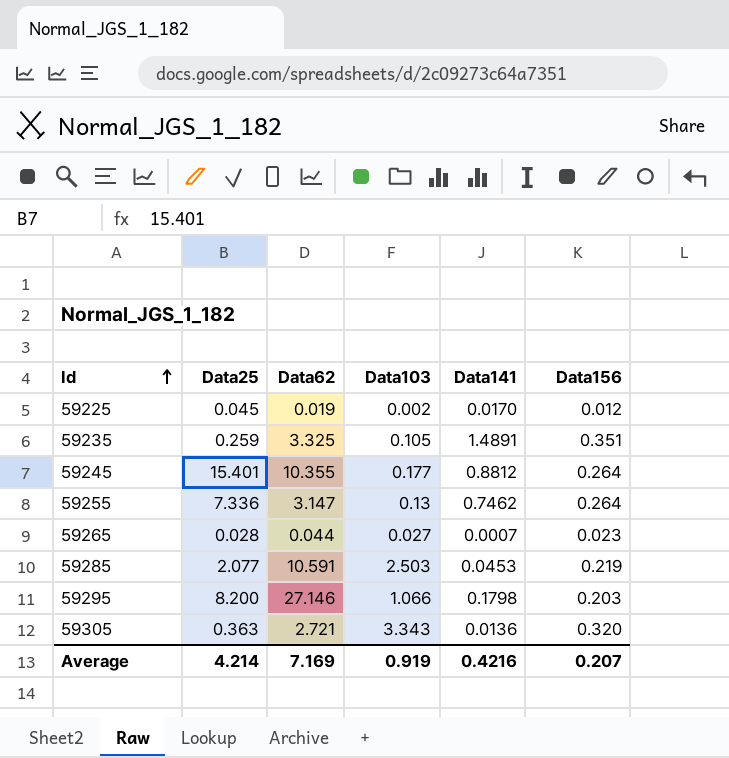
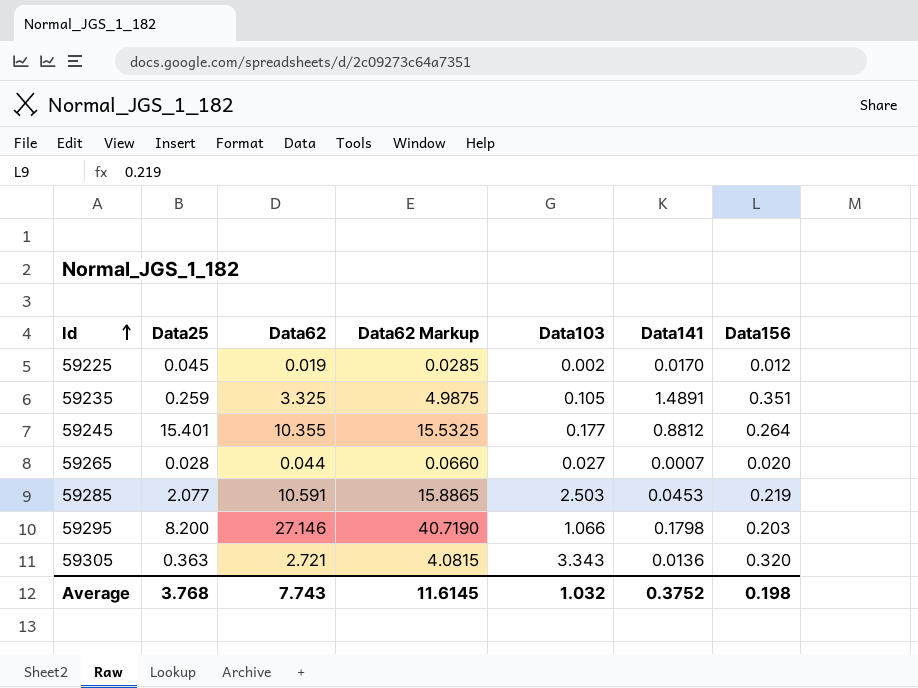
column Data62 Markup | formula: none -> [Data62] * 1.5
row 59255: 7.336 | 3.147 | 0.13 | 0.7462 | 0.264 -> none
59265 | Data156: 0.023 -> 0.020
Average | Data25: 4.214 -> 3.768
Average | Data62: 7.169 -> 7.743
Average | Data103: 0.919 -> 1.032
Average | Data141: 0.4216 -> 0.3752
Average | Data156: 0.207 -> 0.198

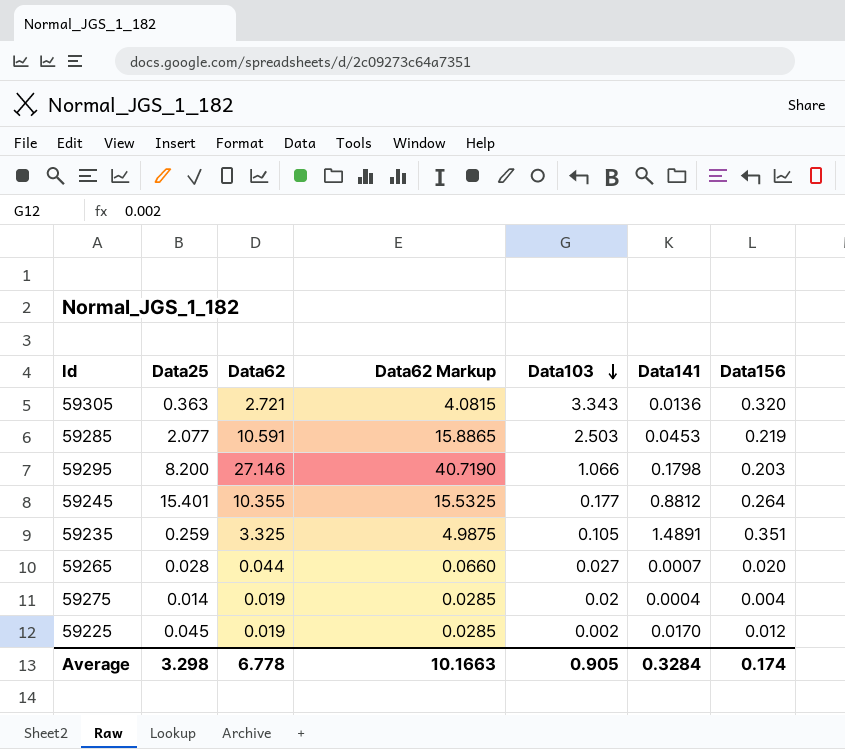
row order: Id ascending -> Data103 descending
row 59275: none -> 0.014 | 0.019 | 0.0285 | 0.02 | 0.0004 | 0.004
Average | Data25: 3.768 -> 3.298
Average | Data62: 7.743 -> 6.778
Average | Data62 Markup: 11.6145 -> 10.1663
Average | Data103: 1.032 -> 0.905
Average | Data141: 0.3752 -> 0.3284
Average | Data156: 0.198 -> 0.174

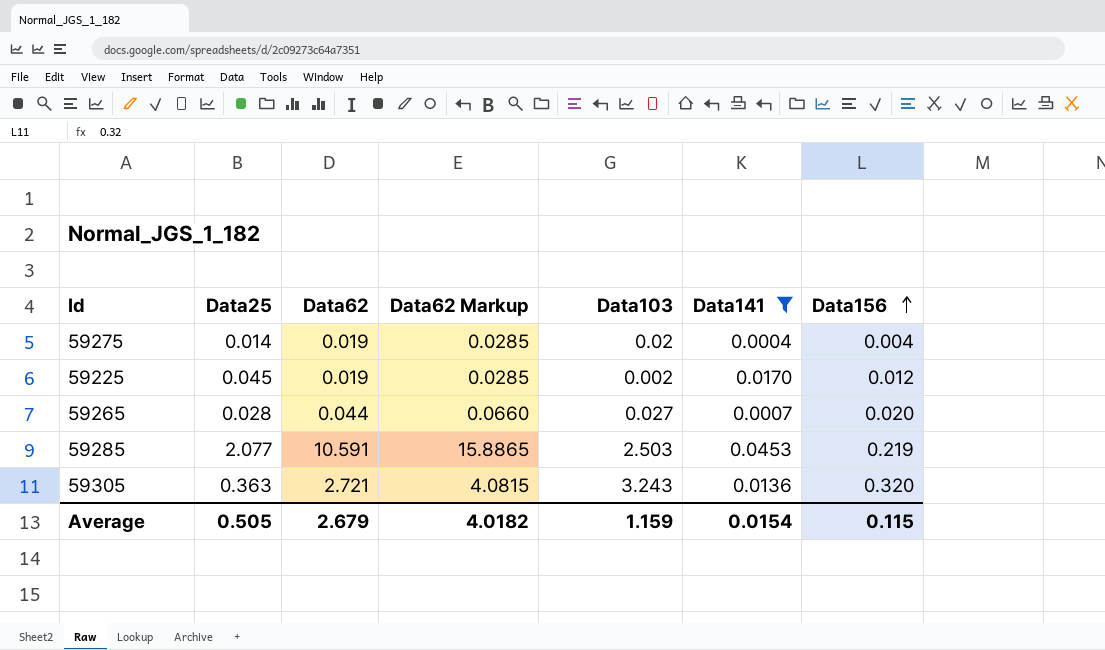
filter: none -> Data141 <= 0.0453
row order: Data103 descending -> Data156 ascending
59305 | Data103: 3.343 -> 3.243
Average | Data25: 3.298 -> 0.505
Average | Data62: 6.778 -> 2.679
Average | Data62 Markup: 10.1663 -> 4.0182
Average | Data103: 0.905 -> 1.159
Average | Data141: 0.3284 -> 0.0154
Average | Data156: 0.174 -> 0.115

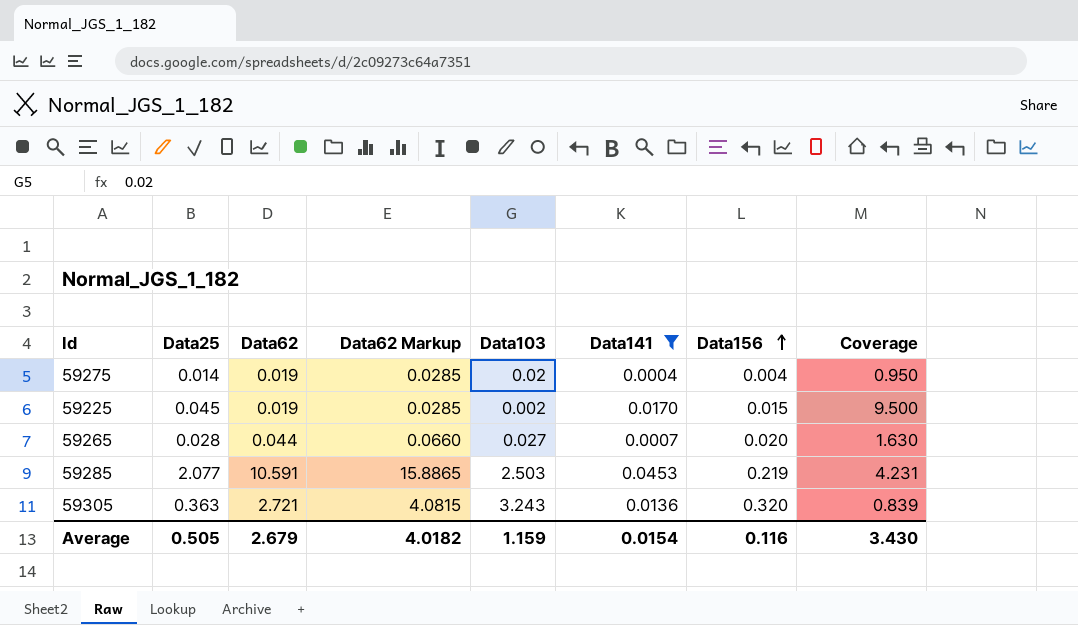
column Coverage | formula: none -> [Data62] / [Data103]
59225 | Data156: 0.012 -> 0.015
Average | Data156: 0.115 -> 0.116

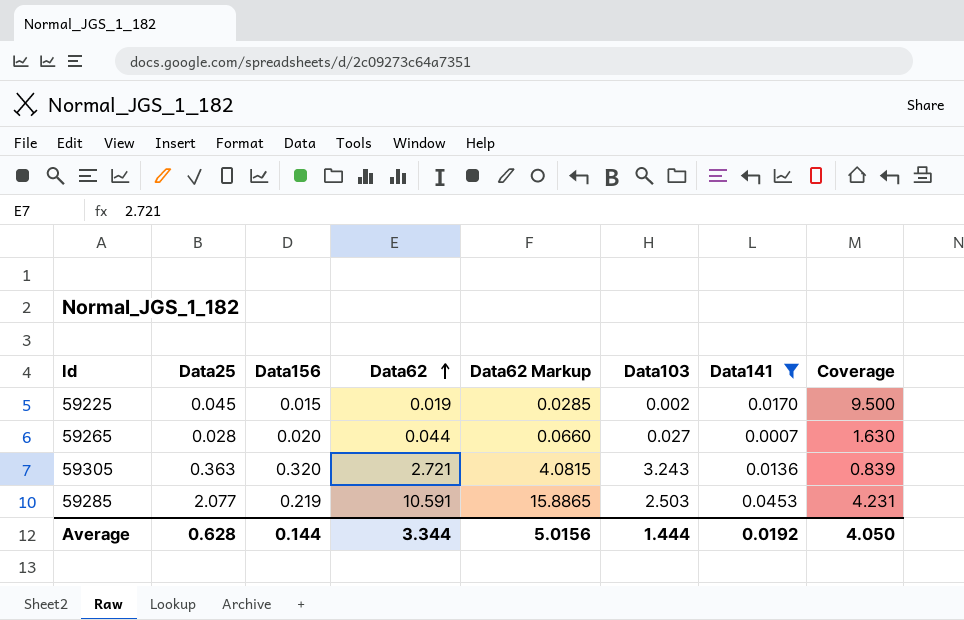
row order: Data156 ascending -> Data62 ascending
column Data156 | position: 7 -> 3
row 59275: 0.014 | 0.019 | 0.0285 | 0.02 | 0.0004 | 0.004 | 0.950 -> none
Average | Data25: 0.505 -> 0.628
Average | Data156: 0.116 -> 0.144
Average | Data62: 2.679 -> 3.344
Average | Data62 Markup: 4.0182 -> 5.0156
Average | Data103: 1.159 -> 1.444
Average | Data141: 0.0154 -> 0.0192
Average | Coverage: 3.430 -> 4.050

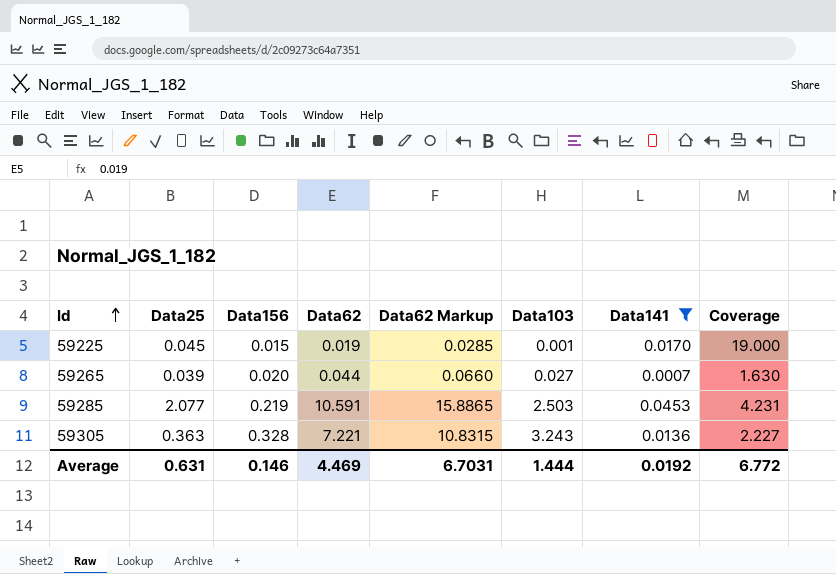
row order: Data62 ascending -> Id ascending
59225 | Data103: 0.002 -> 0.001
59225 | Coverage: 9.500 -> 19.000
59265 | Data25: 0.028 -> 0.039
59305 | Data156: 0.320 -> 0.328
59305 | Data62: 2.721 -> 7.221
59305 | Data62 Markup: 4.0815 -> 10.8315
59305 | Coverage: 0.839 -> 2.227
Average | Data25: 0.628 -> 0.631
Average | Data156: 0.144 -> 0.146
Average | Data62: 3.344 -> 4.469
Average | Data62 Markup: 5.0156 -> 6.7031
Average | Coverage: 4.050 -> 6.772

